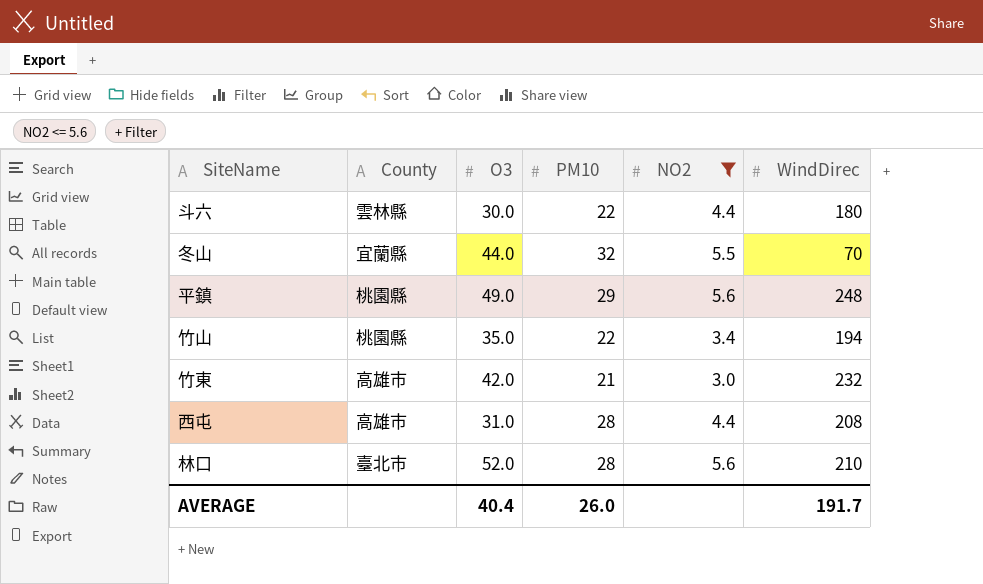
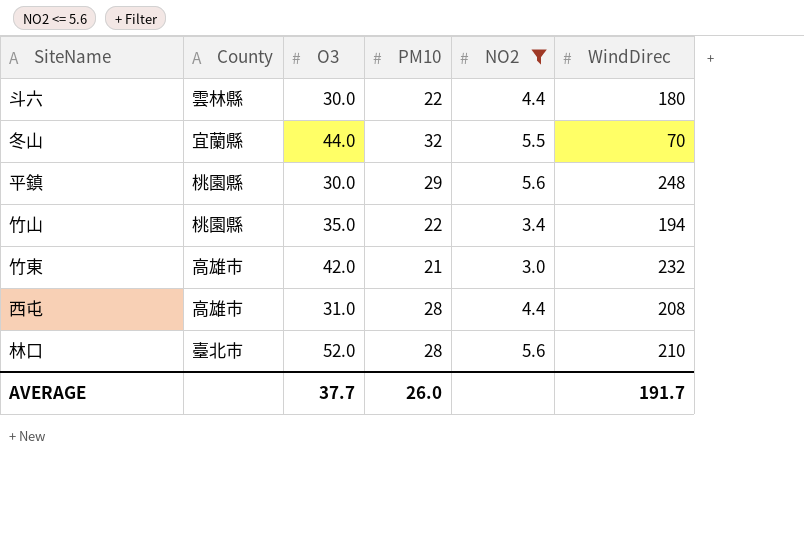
平鎮 | O3: 49.0 -> 30.0
AVERAGE | O3: 40.4 -> 37.7

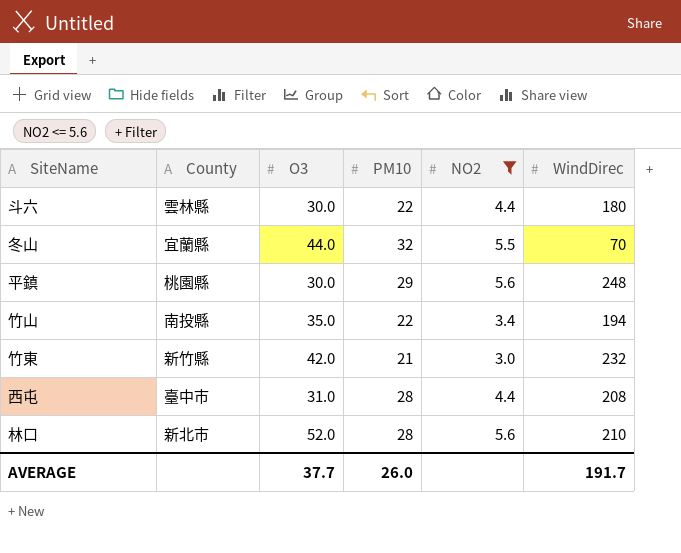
竹山 | County: 桃園縣 -> 南投縣
竹東 | County: 高雄市 -> 新竹縣
西屯 | County: 高雄市 -> 臺中市
林口 | County: 臺北市 -> 新北市

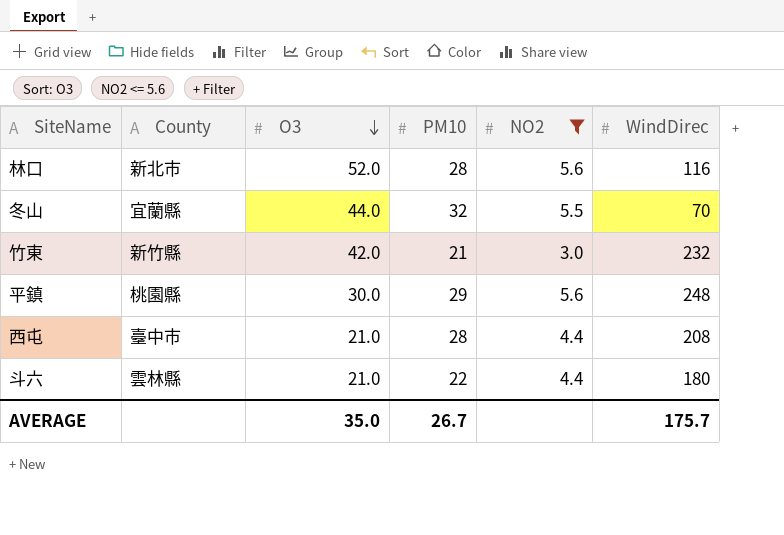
row order: none -> O3 descending
row 竹山: 南投縣 | 35.0 | 22 | 3.4 | 194 -> none
林口 | WindDirec: 210 -> 116
西屯 | O3: 31.0 -> 21.0
斗六 | O3: 30.0 -> 21.0
AVERAGE | O3: 37.7 -> 35.0
AVERAGE | PM10: 26.0 -> 26.7
AVERAGE | WindDirec: 191.7 -> 175.7

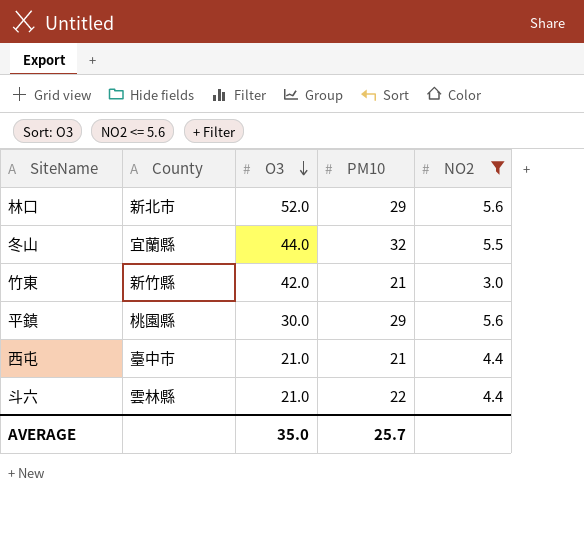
column WindDirec | position: 6 -> none
林口 | PM10: 28 -> 29
西屯 | PM10: 28 -> 21
AVERAGE | PM10: 26.7 -> 25.7

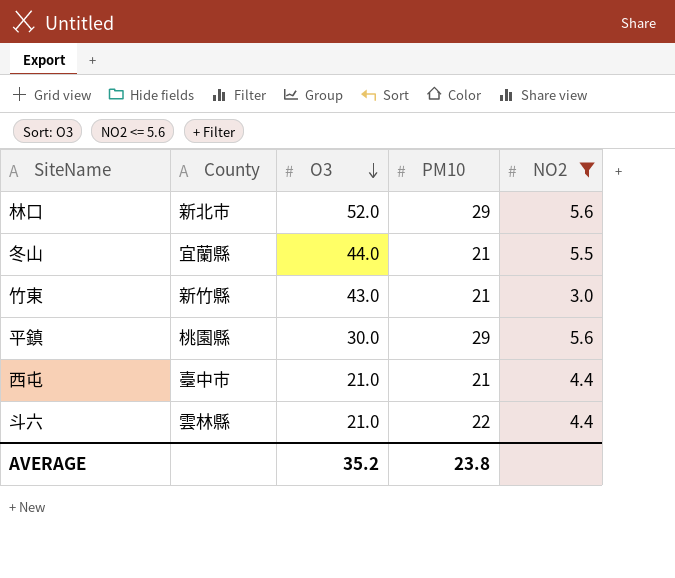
冬山 | PM10: 32 -> 21
竹東 | O3: 42.0 -> 43.0
AVERAGE | O3: 35.0 -> 35.2
AVERAGE | PM10: 25.7 -> 23.8

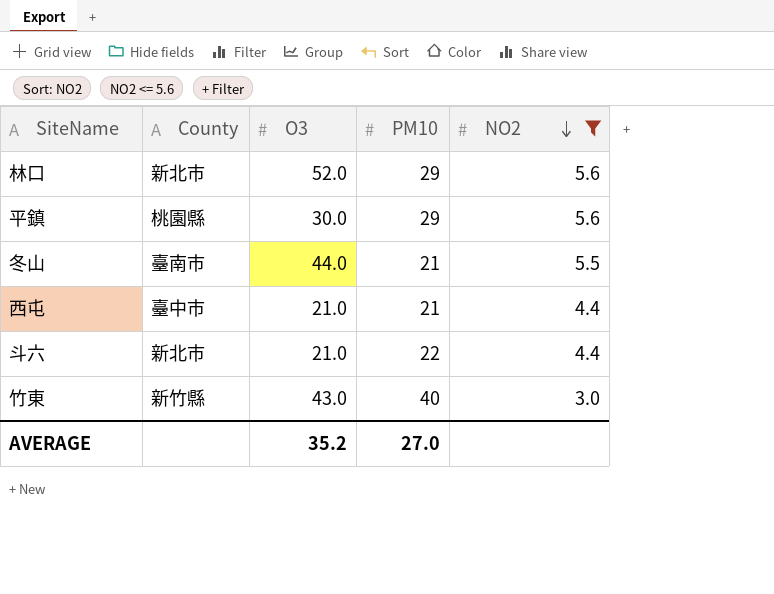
row order: O3 descending -> NO2 descending
冬山 | County: 宜蘭縣 -> 臺南市
斗六 | County: 雲林縣 -> 新北市
竹東 | PM10: 21 -> 40
AVERAGE | PM10: 23.8 -> 27.0

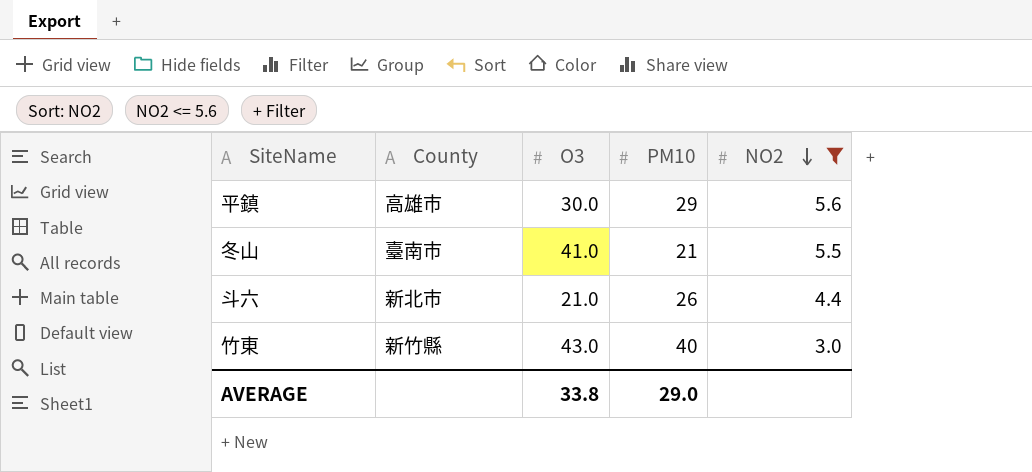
row 林口: 新北市 | 52.0 | 29 | 5.6 -> none
row 西屯: 臺中市 | 21.0 | 21 | 4.4 -> none
平鎮 | County: 桃園縣 -> 高雄市
冬山 | O3: 44.0 -> 41.0
斗六 | PM10: 22 -> 26
AVERAGE | O3: 35.2 -> 33.8
AVERAGE | PM10: 27.0 -> 29.0

